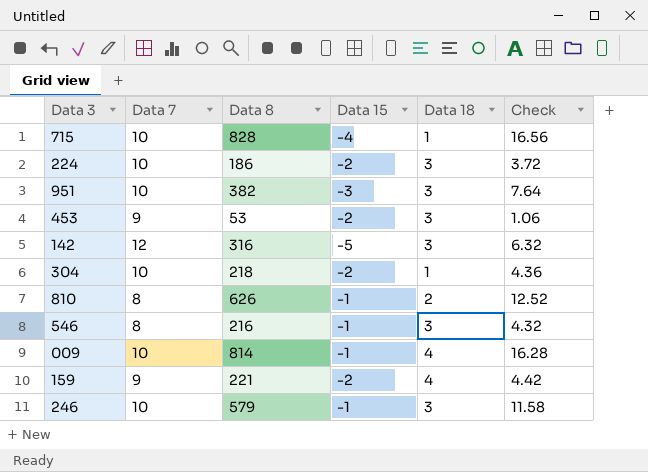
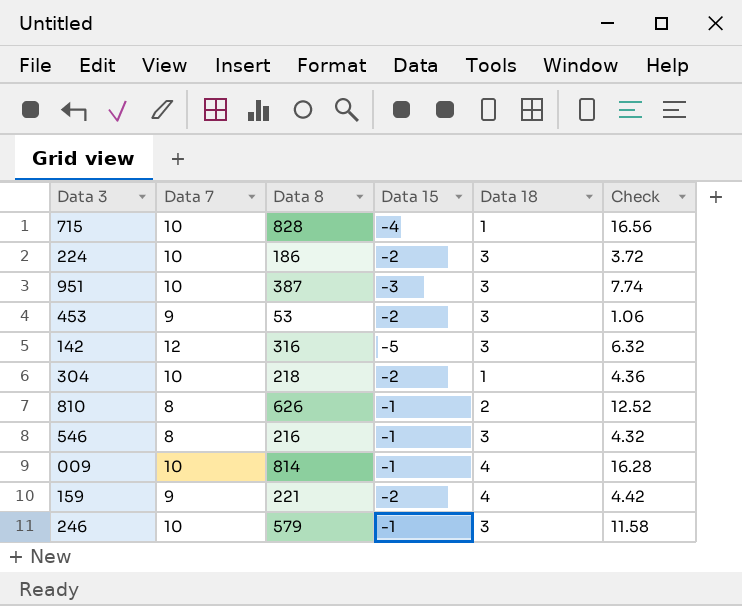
951 | Data 8: 382 -> 387
951 | Check: 7.64 -> 7.74

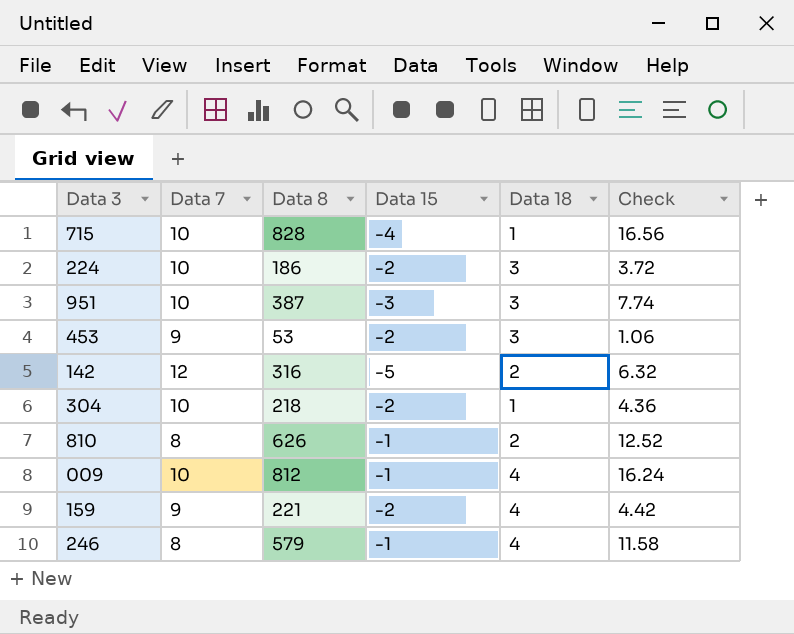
row 546: 8 | 216 | -1 | 3 | 4.32 -> none
142 | Data 18: 3 -> 2
009 | Data 8: 814 -> 812
009 | Check: 16.28 -> 16.24
246 | Data 7: 10 -> 8
246 | Data 18: 3 -> 4

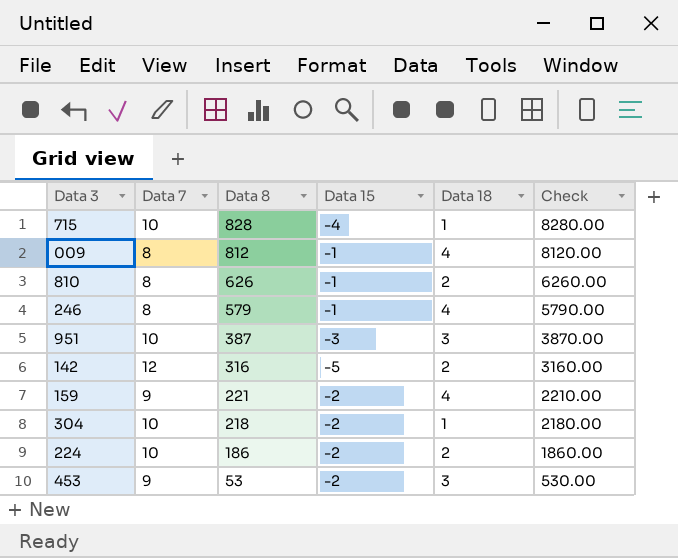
row order: none -> Data 8 descending
column Check | formula: [Data 8] * 0.02 -> [Data 8] * 10
009 | Data 7: 10 -> 8
224 | Data 18: 3 -> 2

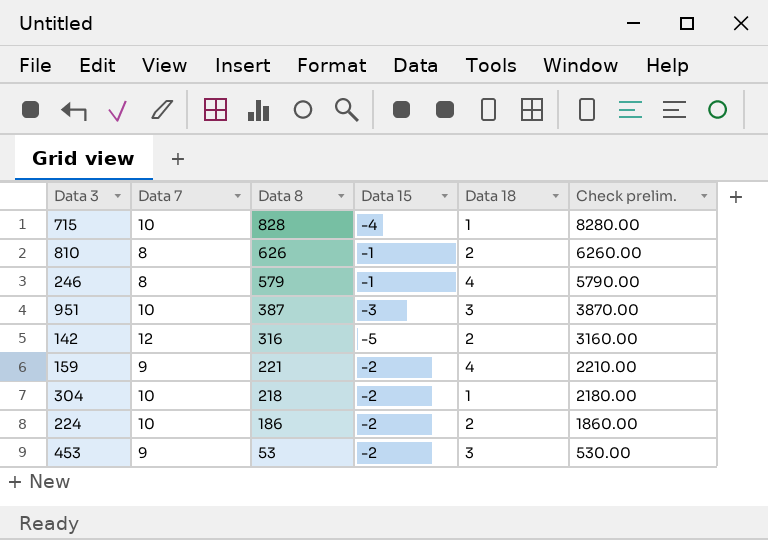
column name: Check -> Check prelim.
row 009: 8 | 812 | -1 | 4 | 8120.00 -> none

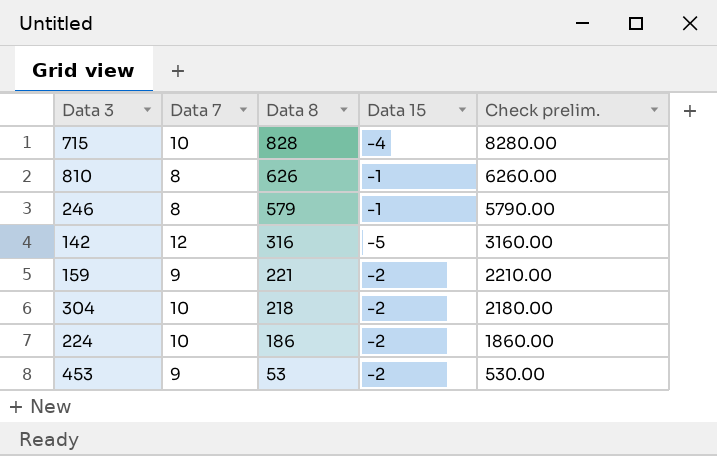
column Data 18 | position: 5 -> none
row 951: 10 | 387 | -3 | 3 | 3870.00 -> none

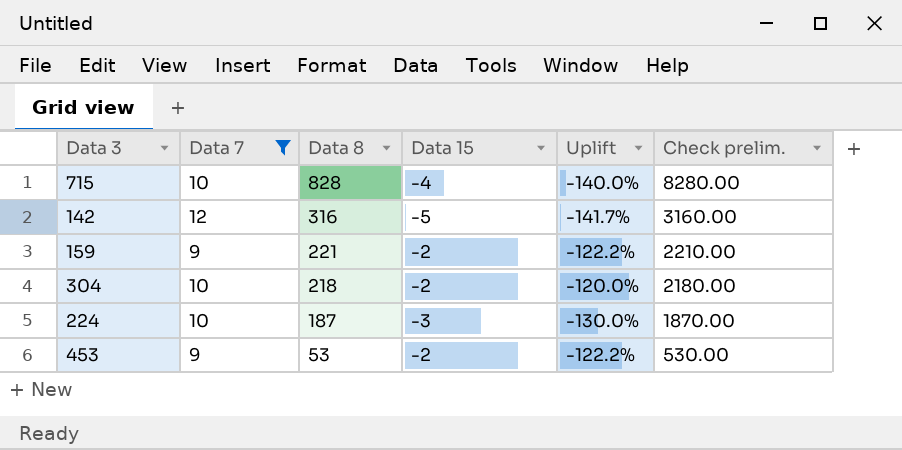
filter: none -> Data 7 != 8
column Uplift | formula: none -> ([Data 15] - [Data 7]) / [Data 7]
224 | Data 8: 186 -> 187
224 | Data 15: -2 -> -3
224 | Check prelim.: 1860.00 -> 1870.00

